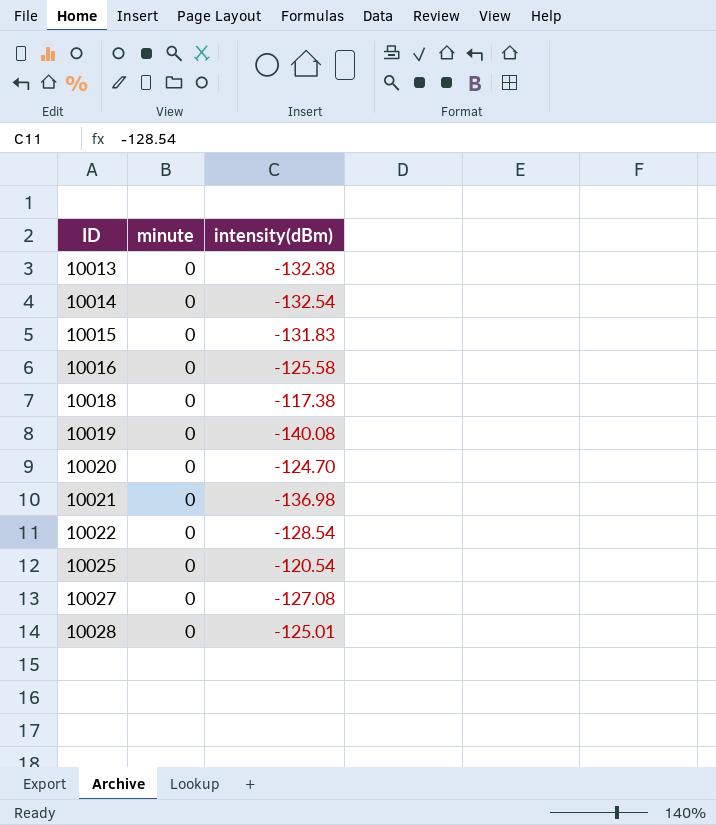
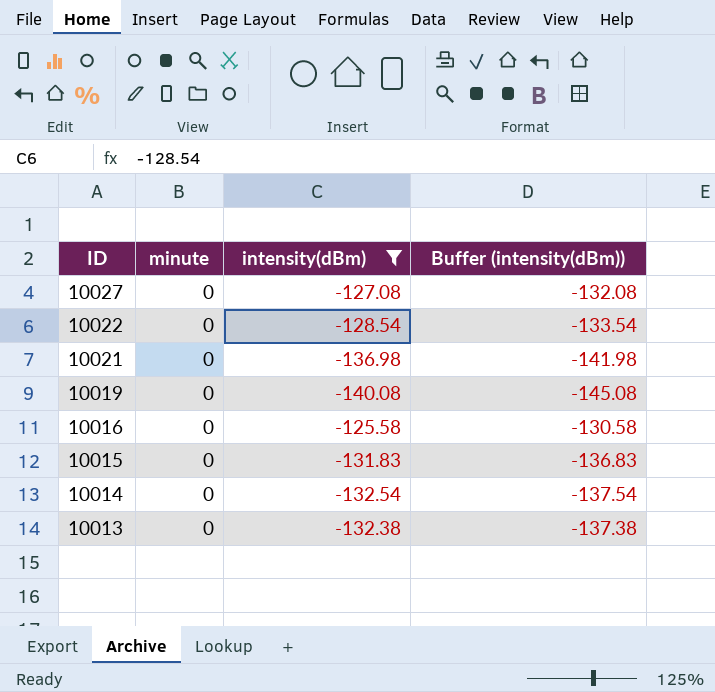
filter: none -> intensity(dBm) <= -125.58
row order: ID ascending -> ID descending
column Buffer (intensity(dBm)) | formula: none -> [intensity(dBm)] - 5

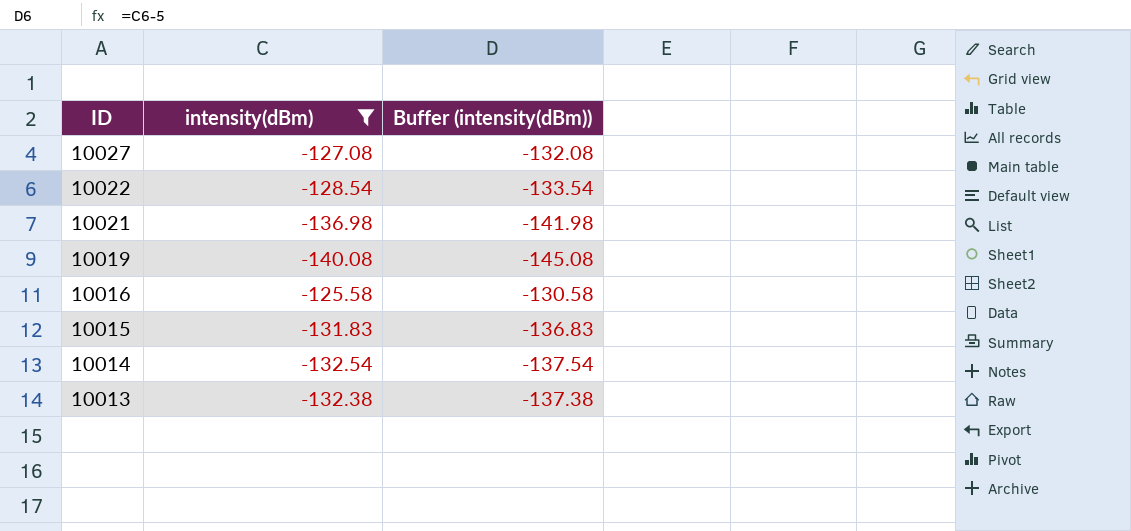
column minute | position: 2 -> none

